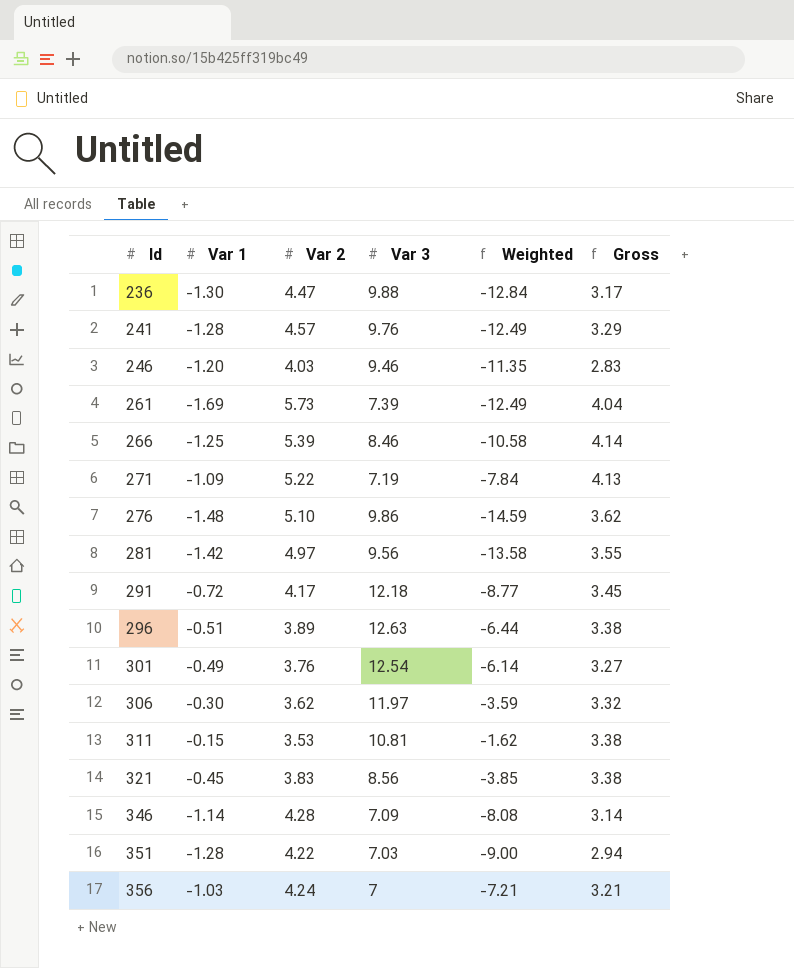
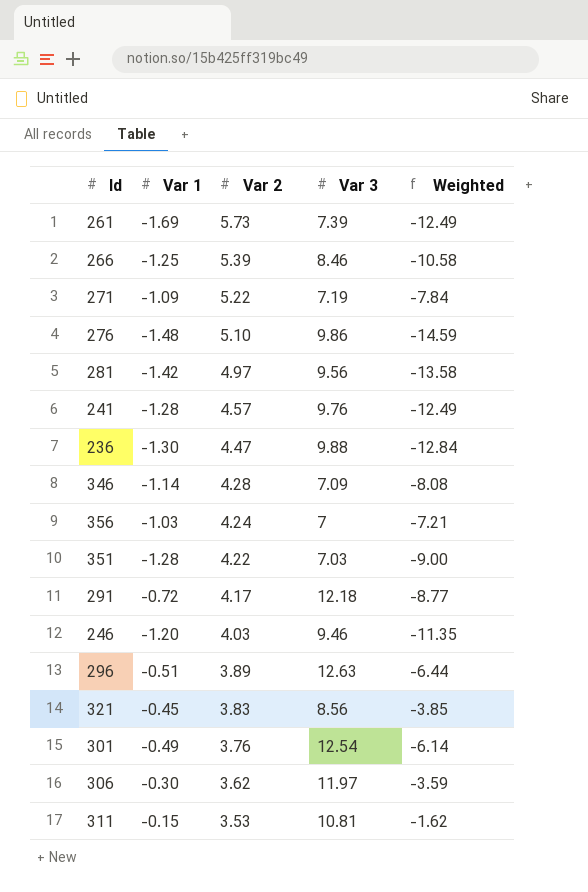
row order: Id ascending -> Var 2 descending
column Gross | formula: [Var 1] + [Var 2] -> none

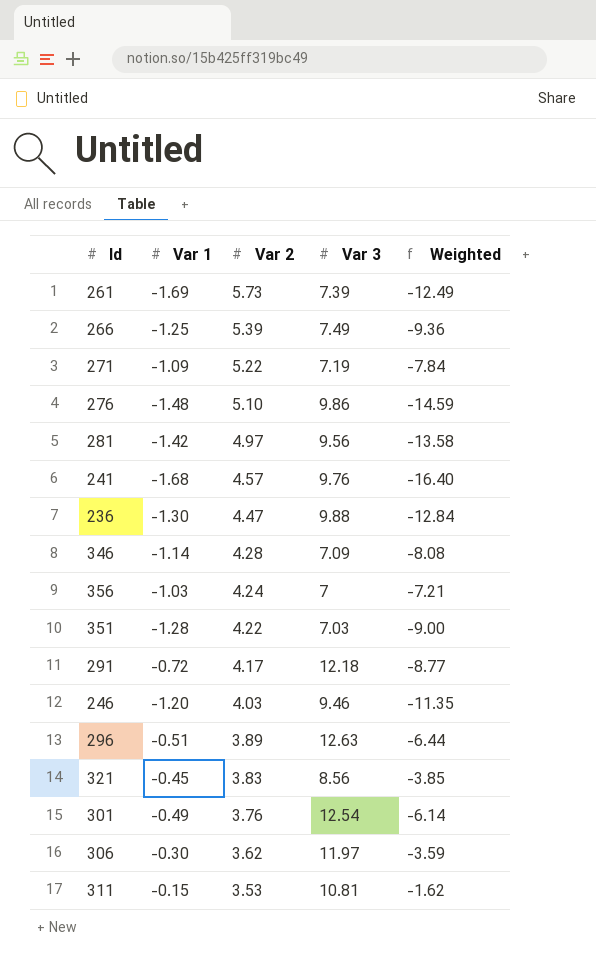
266 | Var 3: 8.46 -> 7.49
266 | Weighted: -10.58 -> -9.36
241 | Var 1: -1.28 -> -1.68
241 | Weighted: -12.49 -> -16.40

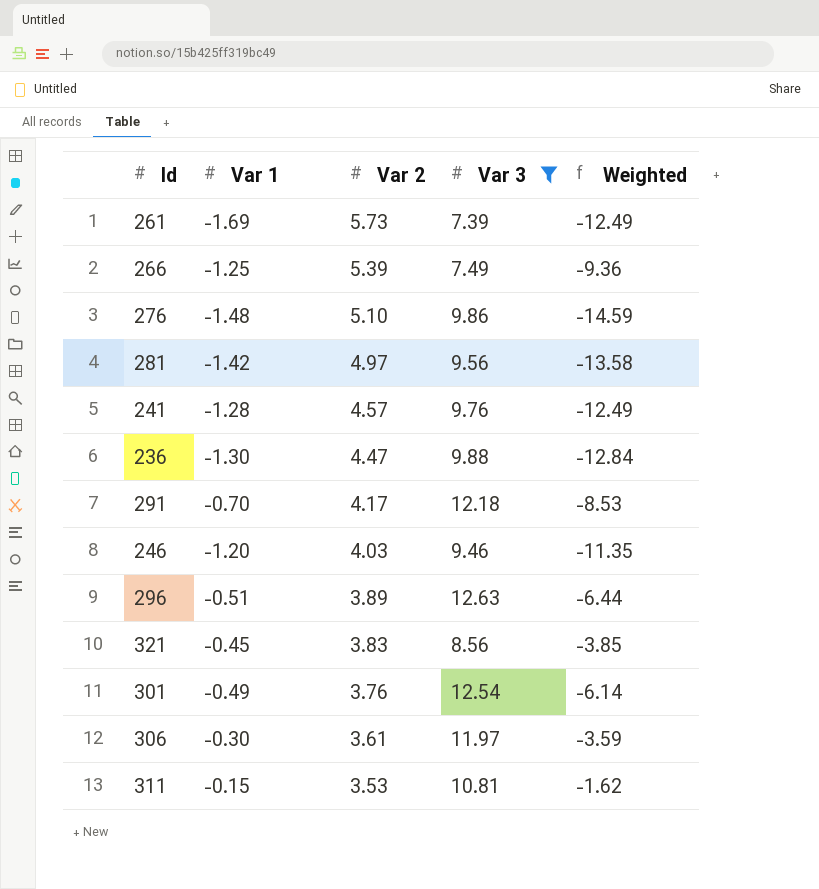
filter: none -> Var 3 >= 7.39
241 | Var 1: -1.68 -> -1.28
241 | Weighted: -16.40 -> -12.49
291 | Var 1: -0.72 -> -0.70
291 | Weighted: -8.77 -> -8.53
306 | Var 2: 3.62 -> 3.61

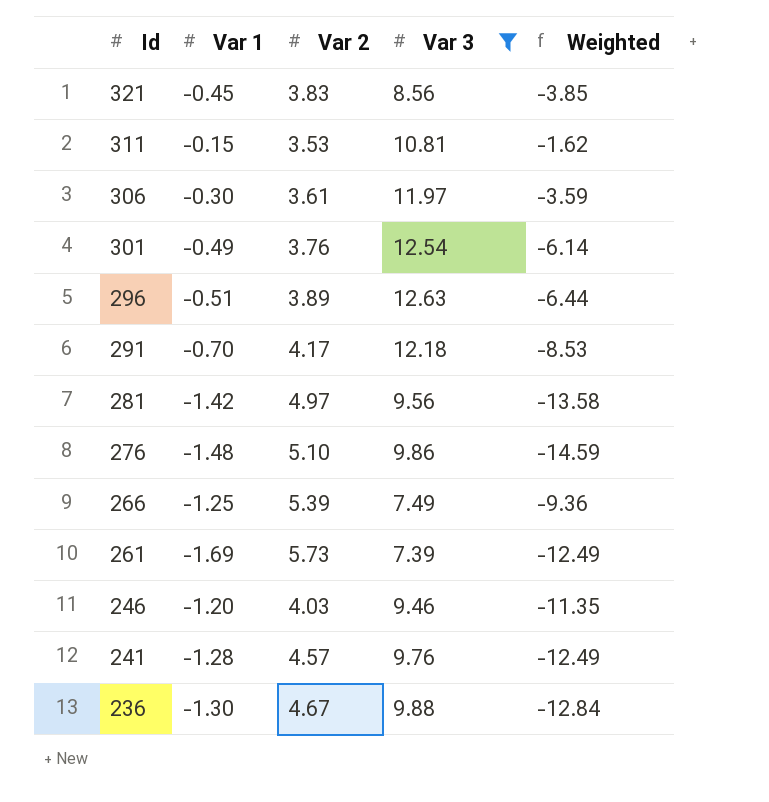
row order: Var 2 descending -> Id descending
236 | Var 2: 4.47 -> 4.67

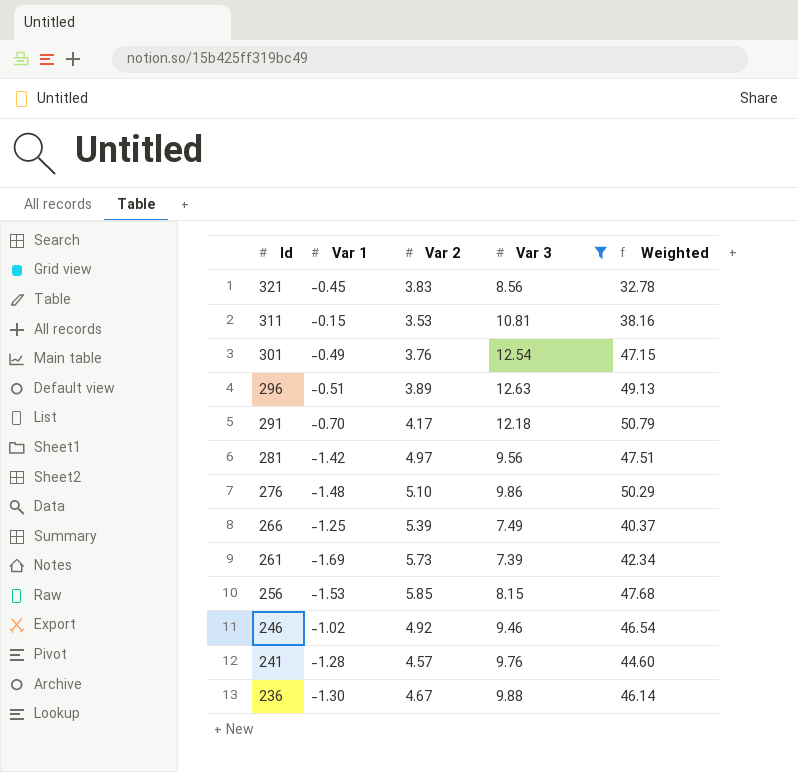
column Weighted | formula: [Var 1] * [Var 3] -> [Var 2] * [Var 3]
row 306: -0.30 | 3.61 | 11.97 | -3.59 -> none
row 256: none -> -1.53 | 5.85 | 8.15 | 47.68
246 | Var 1: -1.20 -> -1.02
246 | Var 2: 4.03 -> 4.92

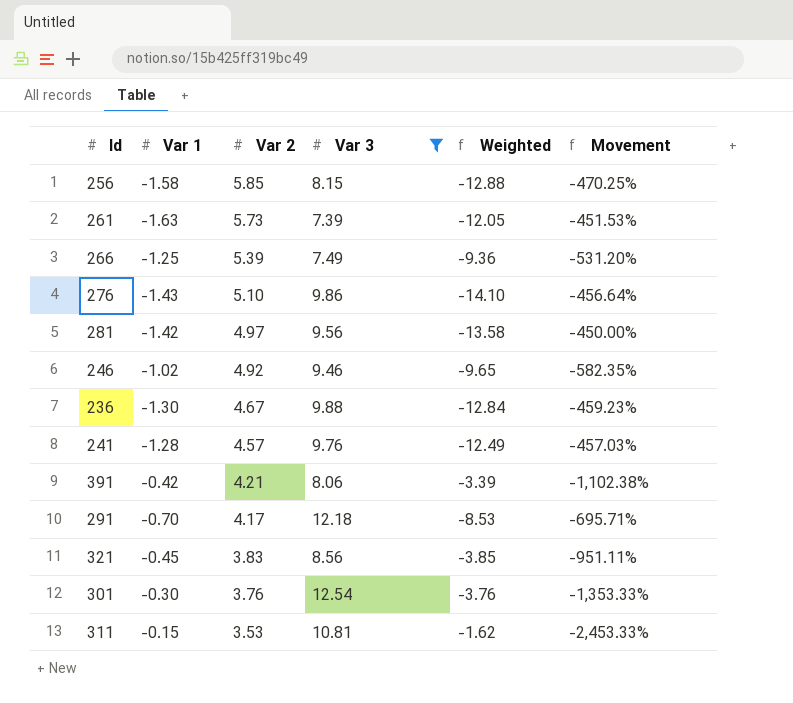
row order: Id descending -> Var 2 descending
column Weighted | formula: [Var 2] * [Var 3] -> [Var 1] * [Var 3]
column Movement | formula: none -> ([Var 2] - [Var 1]) / [Var 1]
row 296: -0.51 | 3.89 | 12.63 | 49.13 -> none
256 | Var 1: -1.53 -> -1.58
261 | Var 1: -1.69 -> -1.63
276 | Var 1: -1.48 -> -1.43
row 391: none -> -0.42 | 4.21 | 8.06 | -3.39 | -1,102.38%
301 | Var 1: -0.49 -> -0.30

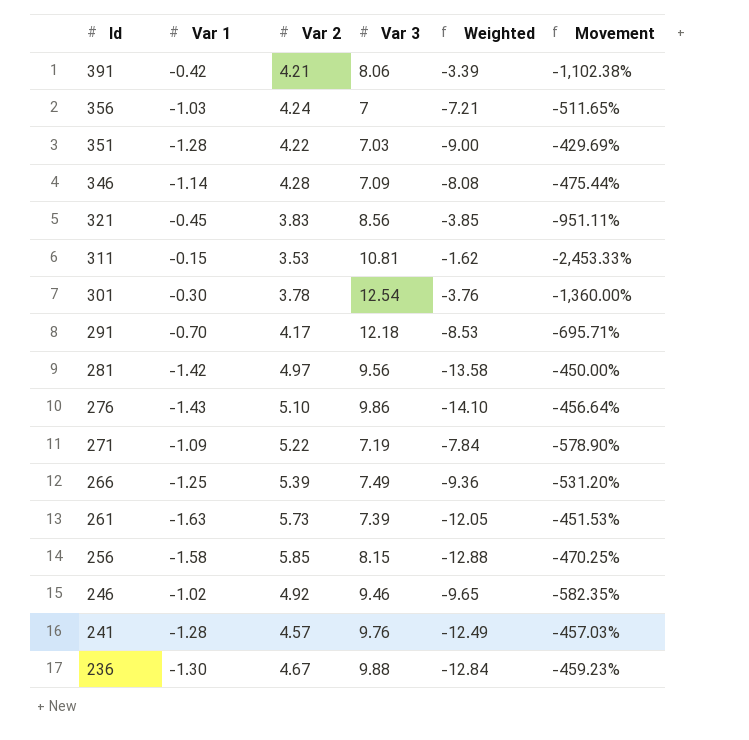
filter: Var 3 >= 7.39 -> none
row order: Var 2 descending -> Id descending
301 | Var 2: 3.76 -> 3.78
301 | Movement: -1,353.33% -> -1,360.00%

